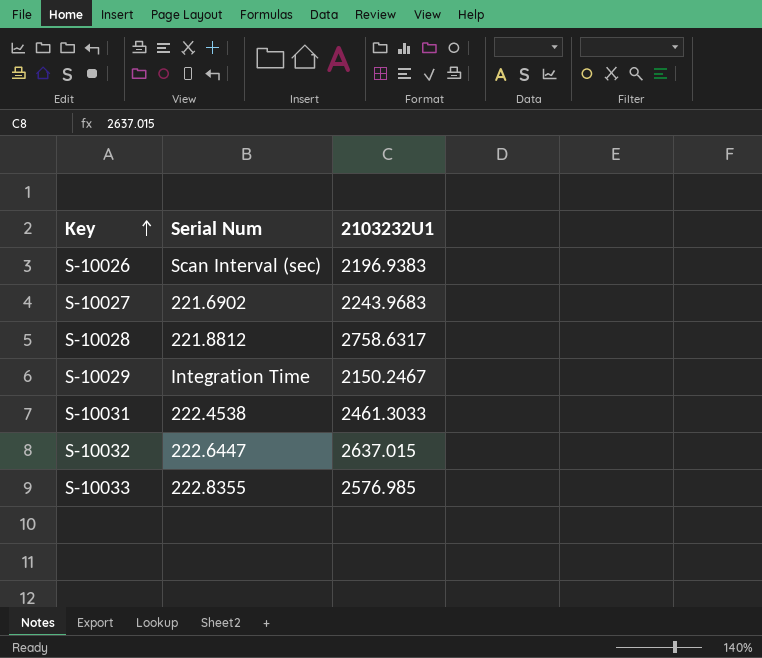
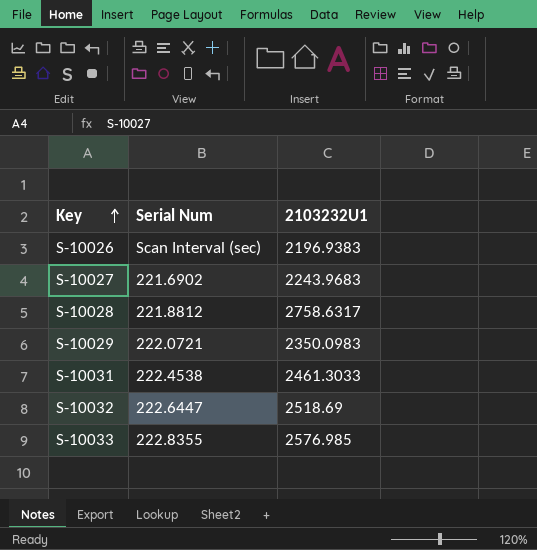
S-10029 | Serial Num: Integration Time -> 222.0721
S-10029 | 2103232U1: 2150.2467 -> 2350.0983
S-10032 | 2103232U1: 2637.015 -> 2518.69

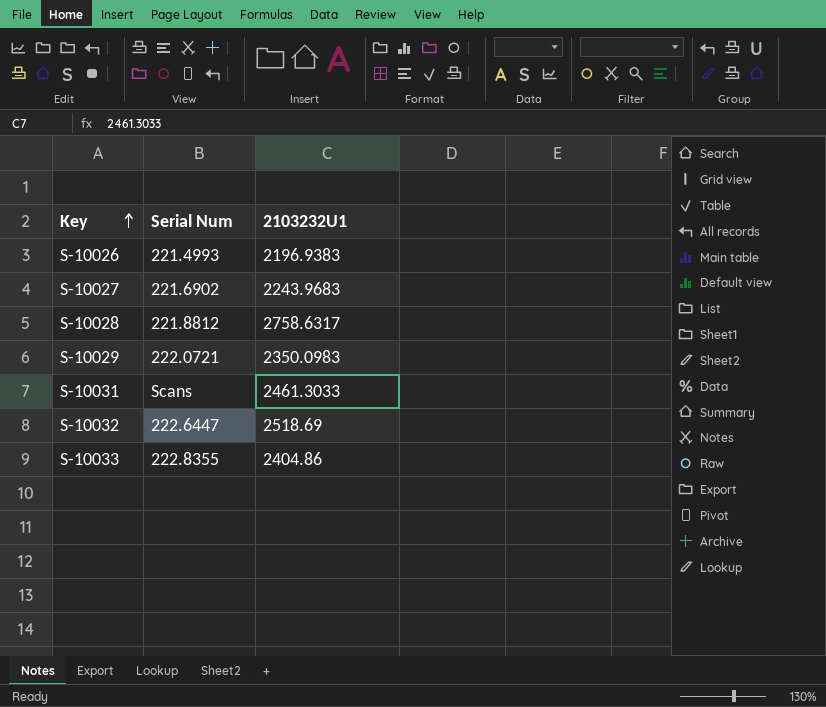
S-10026 | Serial Num: Scan Interval (sec) -> 221.4993
S-10031 | Serial Num: 222.4538 -> Scans
S-10033 | 2103232U1: 2576.985 -> 2404.86

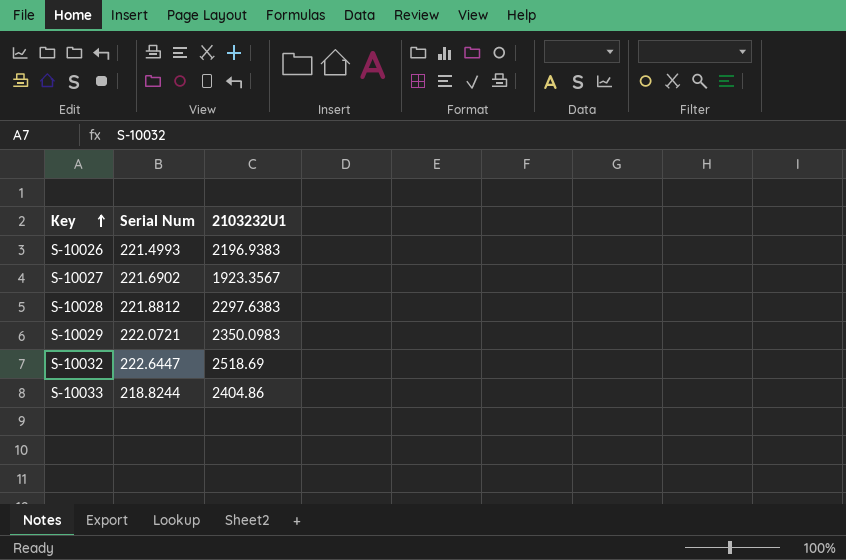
row S-10031: Scans | 2461.3033 -> none
S-10027 | 2103232U1: 2243.9683 -> 1923.3567
S-10028 | 2103232U1: 2758.6317 -> 2297.6383
S-10033 | Serial Num: 222.8355 -> 218.8244

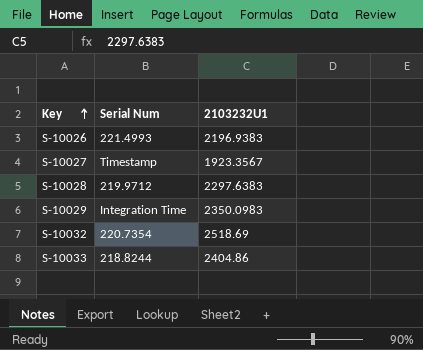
S-10027 | Serial Num: 221.6902 -> Timestamp
S-10028 | Serial Num: 221.8812 -> 219.9712
S-10029 | Serial Num: 222.0721 -> Integration Time
S-10032 | Serial Num: 222.6447 -> 220.7354

